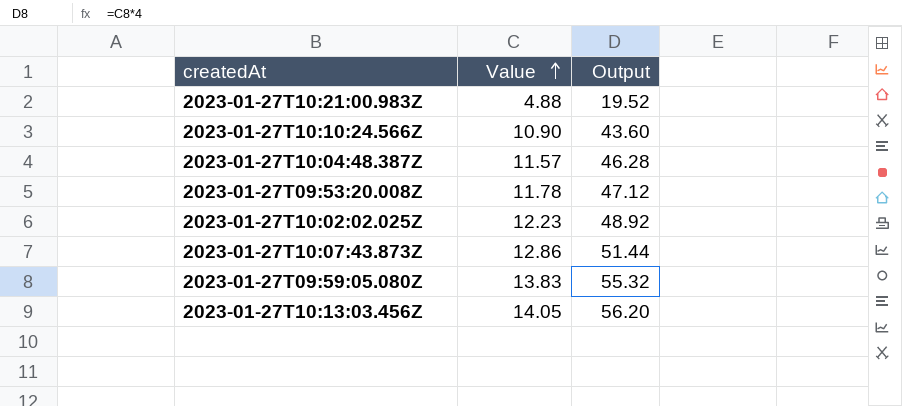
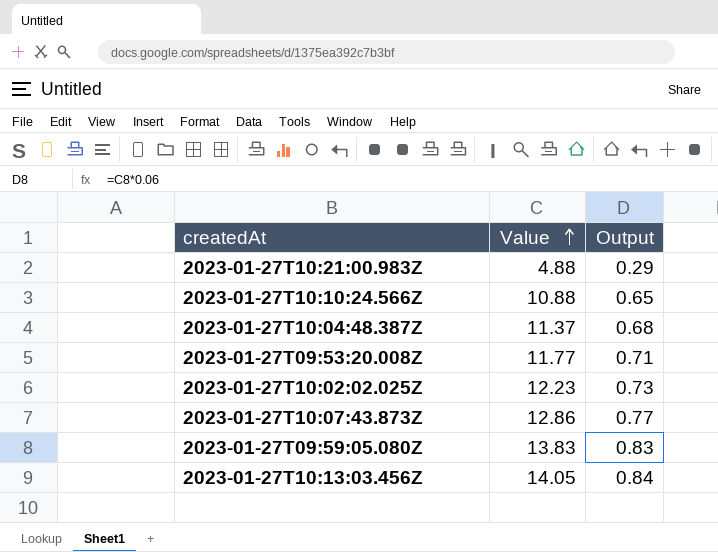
column Output | formula: [Value] * 4 -> [Value] * 0.06
2023-01-27T10:10:24.566Z | Value: 10.90 -> 10.88
2023-01-27T10:04:48.387Z | Value: 11.57 -> 11.37
2023-01-27T09:53:20.008Z | Value: 11.78 -> 11.77

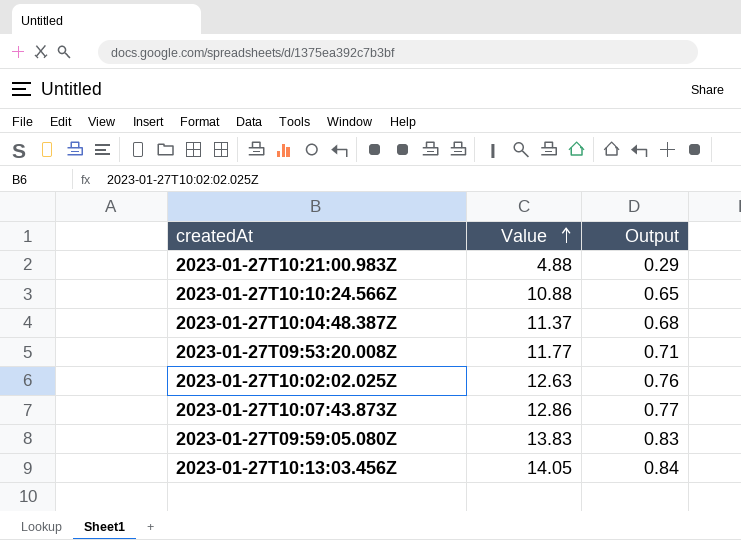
2023-01-27T10:02:02.025Z | Value: 12.23 -> 12.63
2023-01-27T10:02:02.025Z | Output: 0.73 -> 0.76

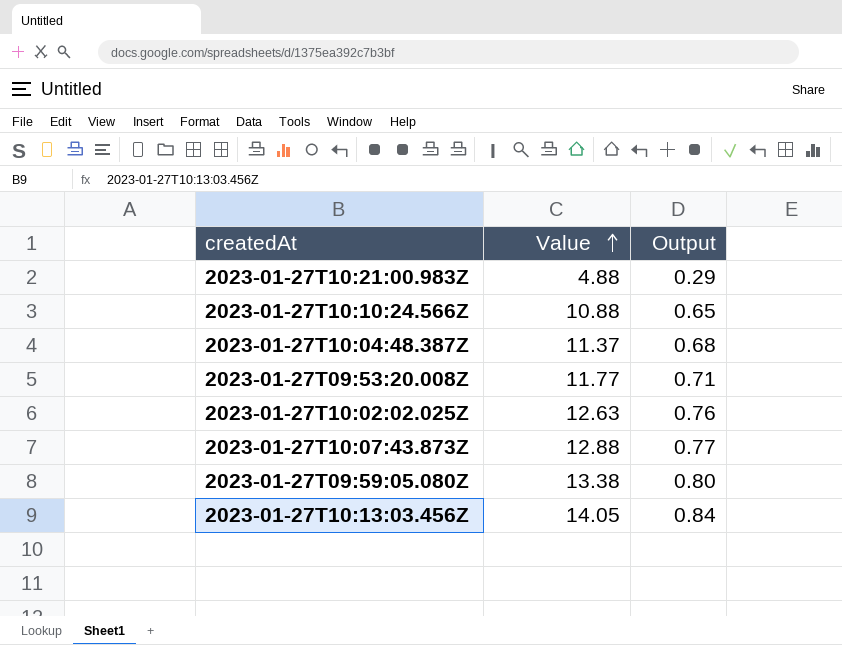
2023-01-27T10:07:43.873Z | Value: 12.86 -> 12.88
2023-01-27T09:59:05.080Z | Value: 13.83 -> 13.38
2023-01-27T09:59:05.080Z | Output: 0.83 -> 0.80

